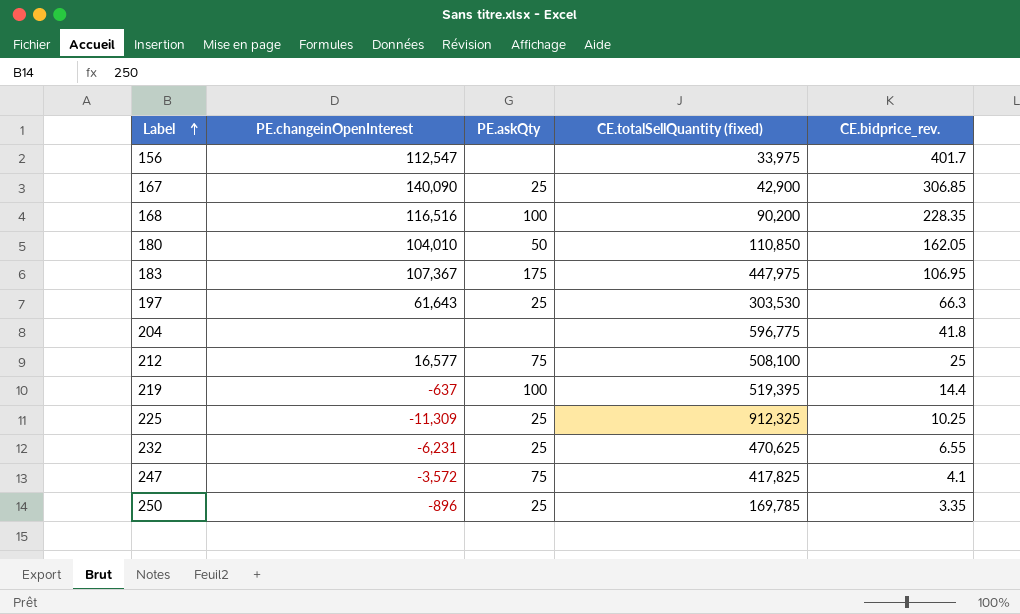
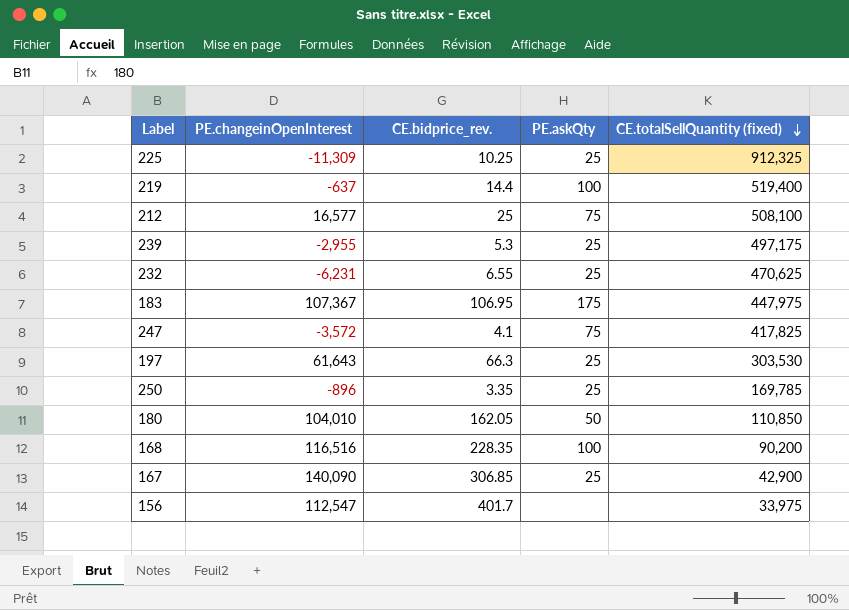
row order: Label ascending -> CE.totalSellQuantity (fixed) descending
column CE.bidprice_rev. | position: 5 -> 3
row 204: none | none | 596,775 | 41.8 -> none
219 | CE.totalSellQuantity (fixed): 519,395 -> 519,400
row 239: none -> -2,955 | 5.3 | 25 | 497,175

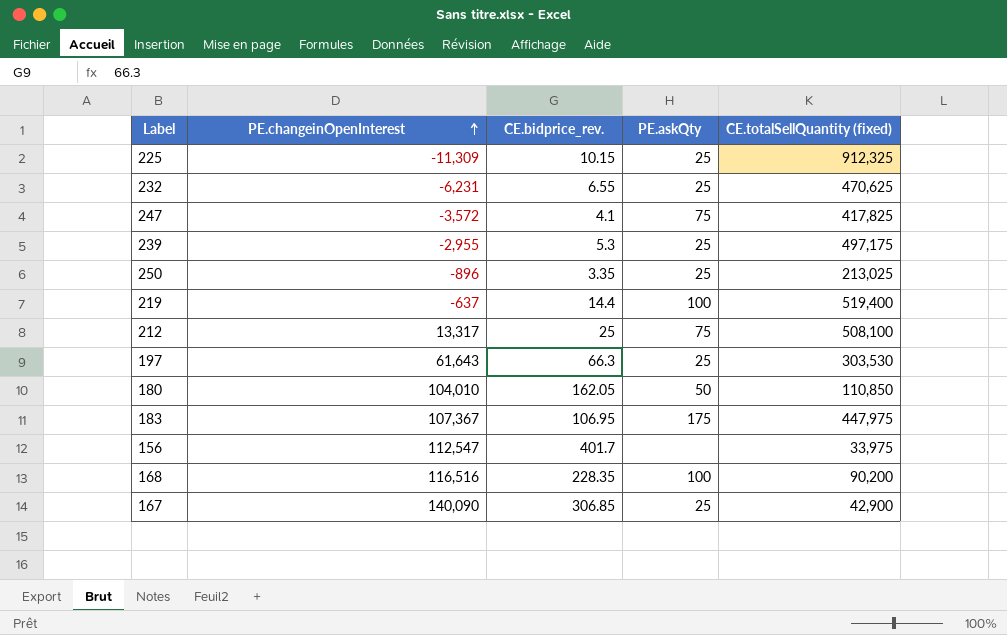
row order: CE.totalSellQuantity (fixed) descending -> PE.changeinOpenInterest ascending
225 | CE.bidprice_rev.: 10.25 -> 10.15
250 | CE.totalSellQuantity (fixed): 169,785 -> 213,025
212 | PE.changeinOpenInterest: 16,577 -> 13,317

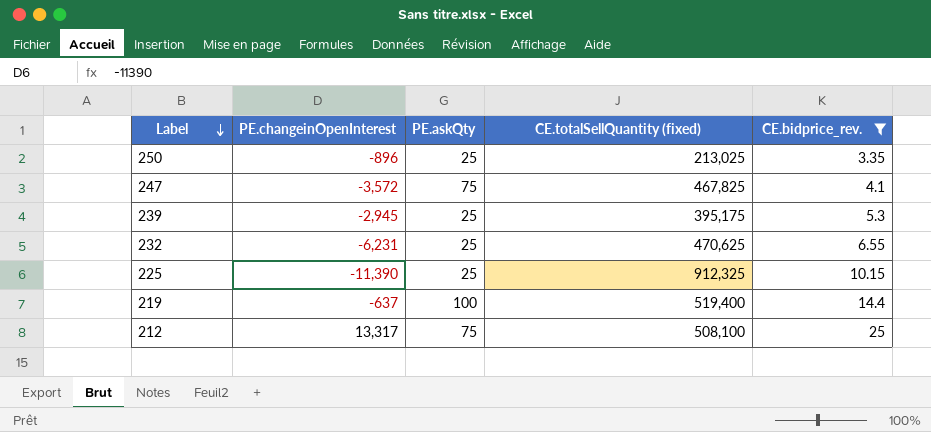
filter: none -> CE.bidprice_rev. <= 25
row order: PE.changeinOpenInterest ascending -> Label descending
column CE.bidprice_rev. | position: 3 -> 5
247 | CE.totalSellQuantity (fixed): 417,825 -> 467,825
239 | PE.changeinOpenInterest: -2,955 -> -2,945
239 | CE.totalSellQuantity (fixed): 497,175 -> 395,175
225 | PE.changeinOpenInterest: -11,309 -> -11,390

